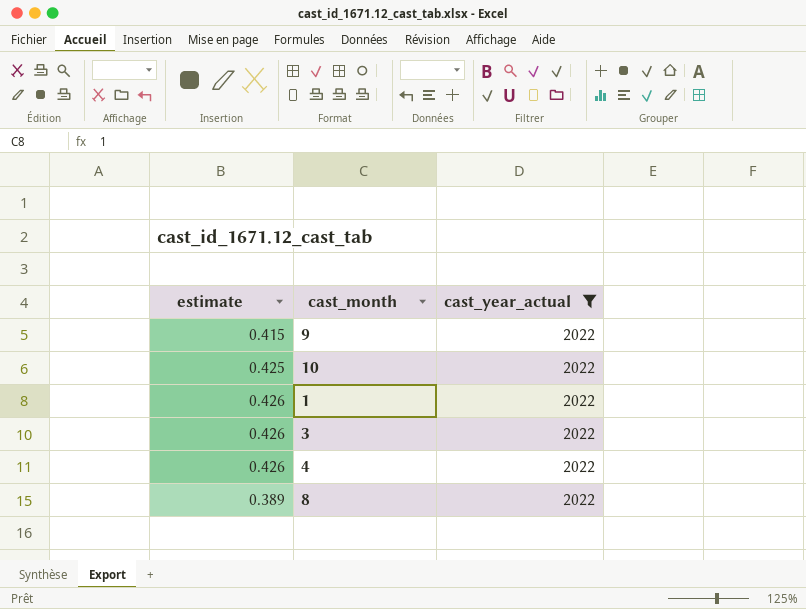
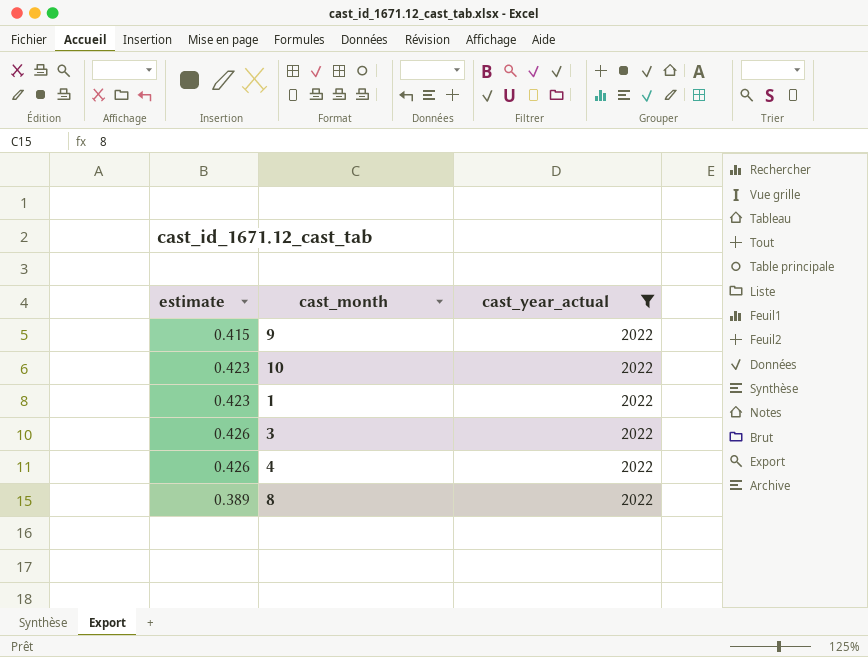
10 | estimate: 0.425 -> 0.423
1 | estimate: 0.426 -> 0.423

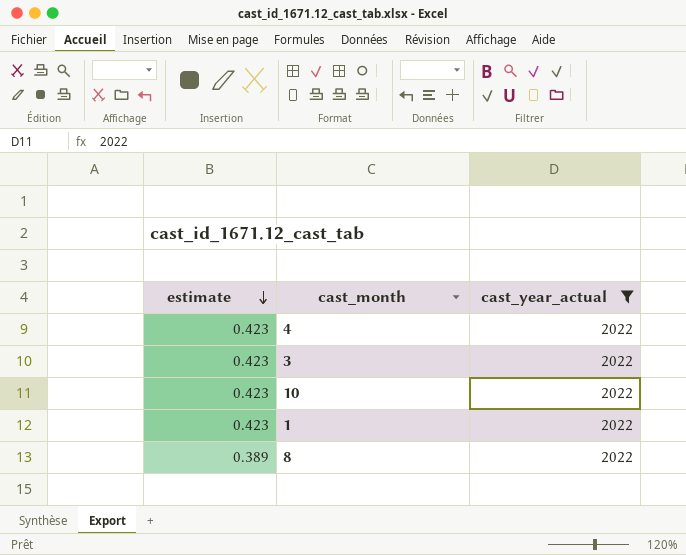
row order: none -> estimate descending
row 9: 0.415 | 2022 -> none
4 | estimate: 0.426 -> 0.423
3 | estimate: 0.426 -> 0.423

